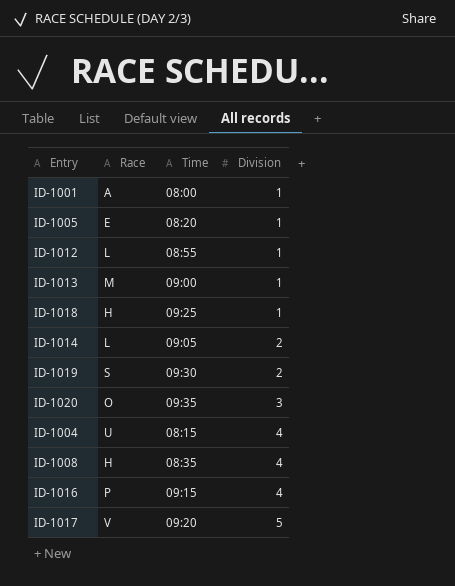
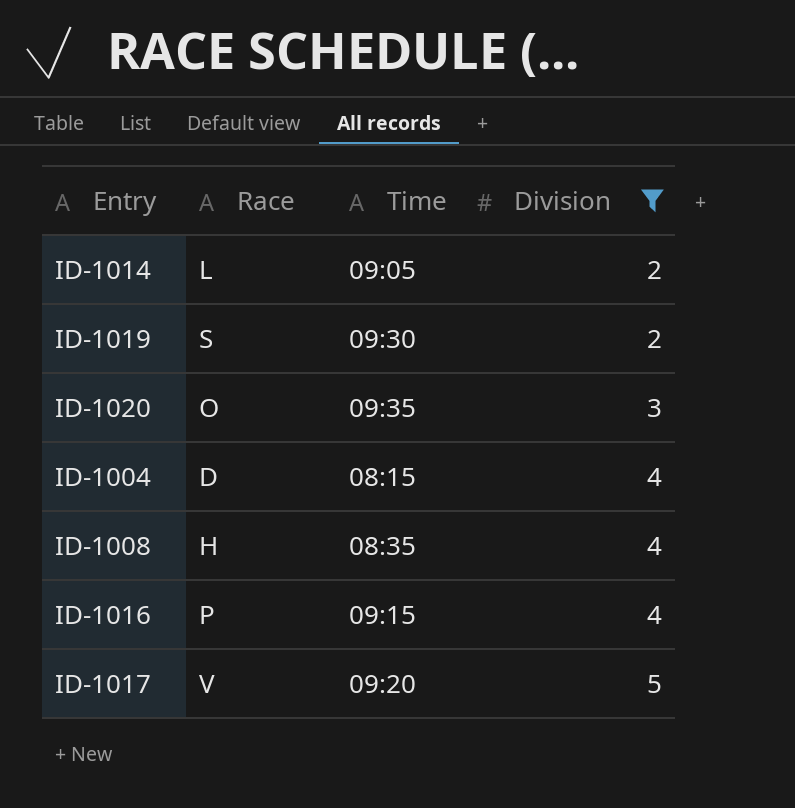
filter: none -> Division != 1
ID-1004 | Race: U -> D

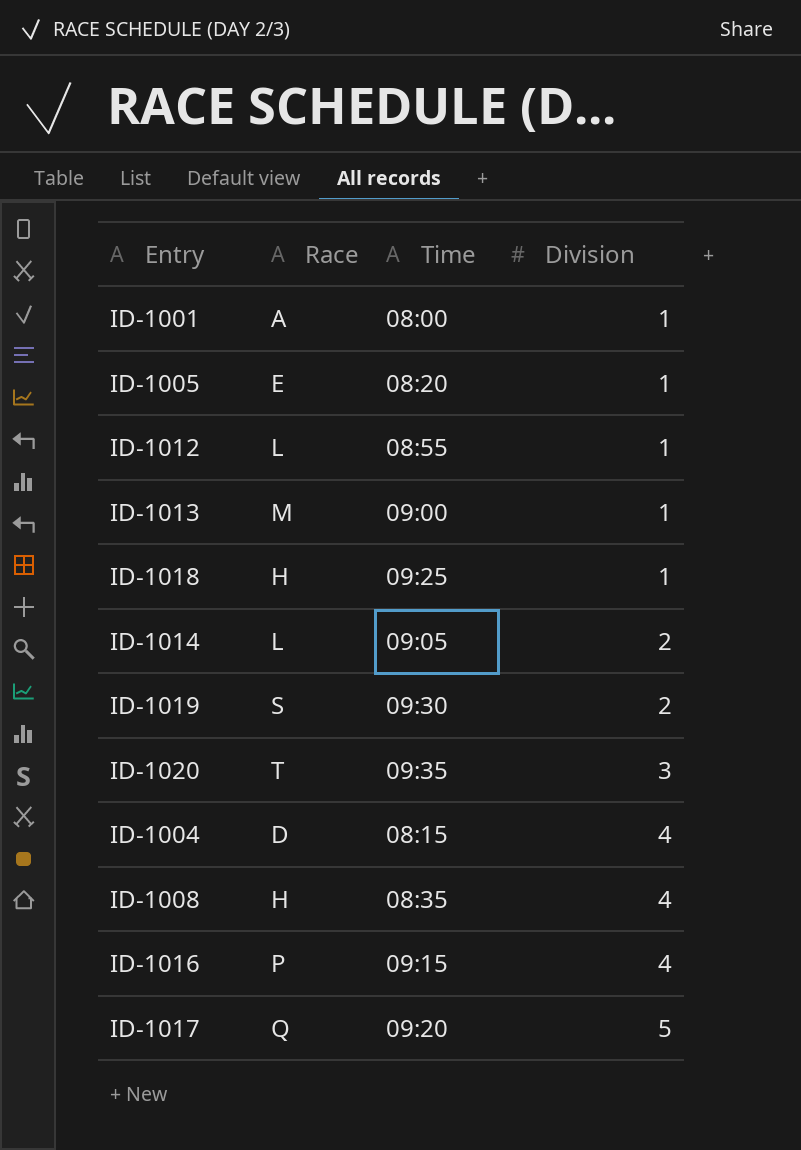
filter: Division != 1 -> none
ID-1020 | Race: O -> T
ID-1017 | Race: V -> Q

